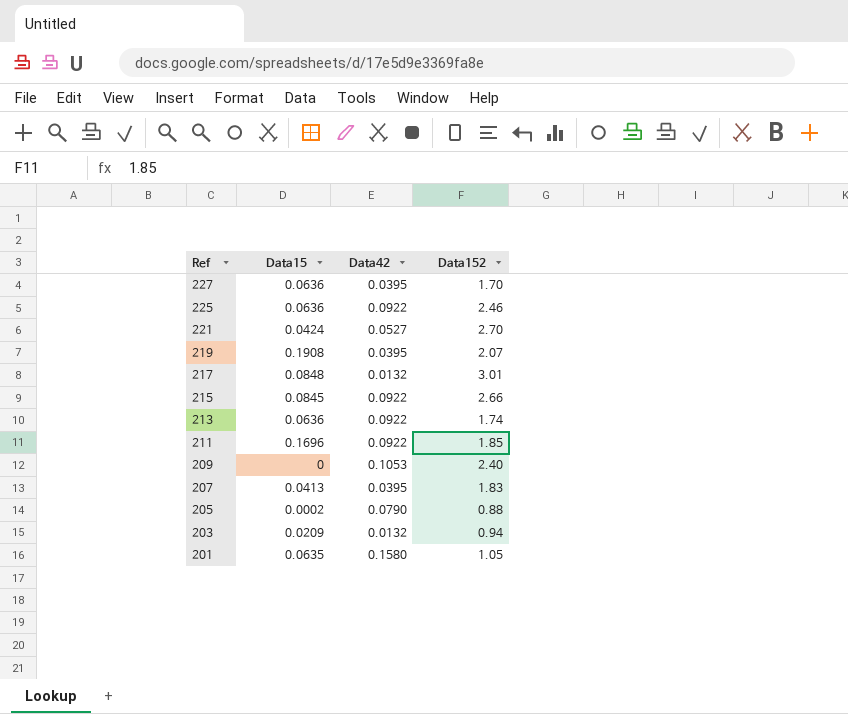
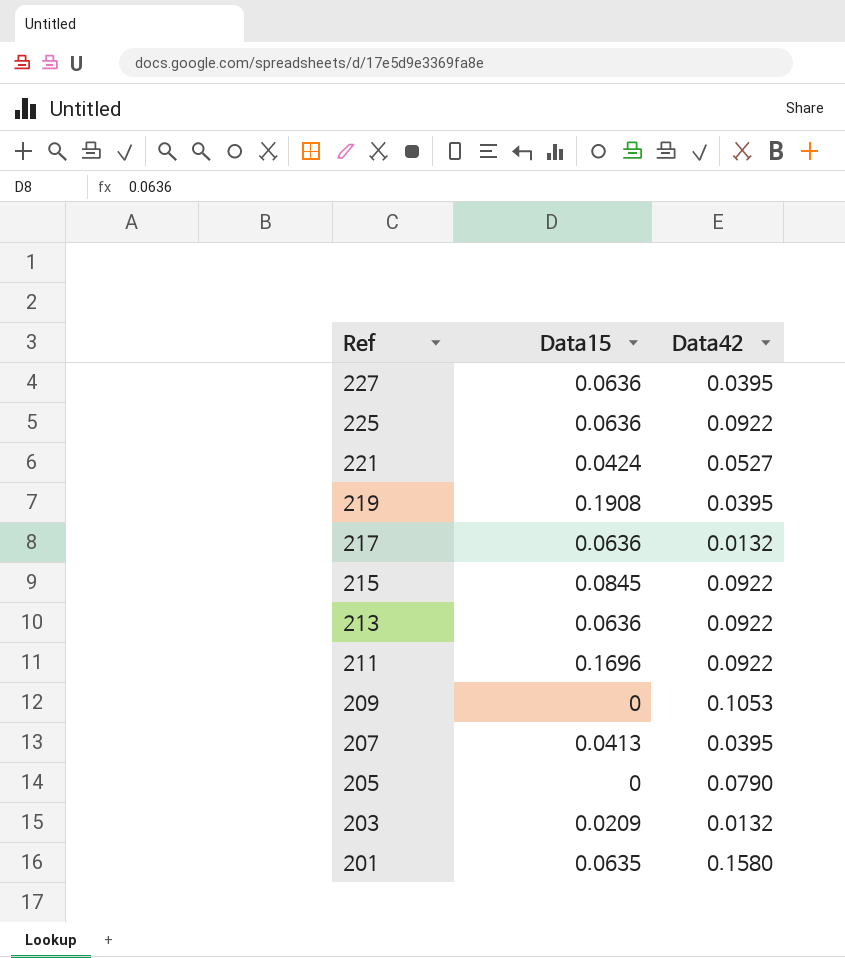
column Data152 | position: 4 -> none
217 | Data15: 0.0848 -> 0.0636
205 | Data15: 0.0002 -> 0

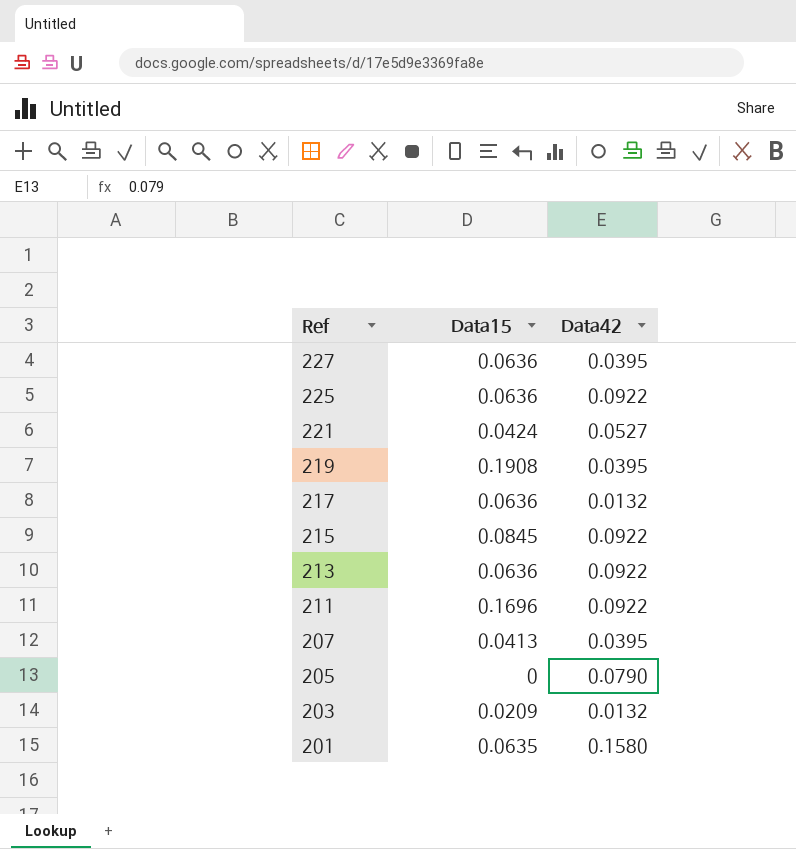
row 209: 0 | 0.1053 -> none

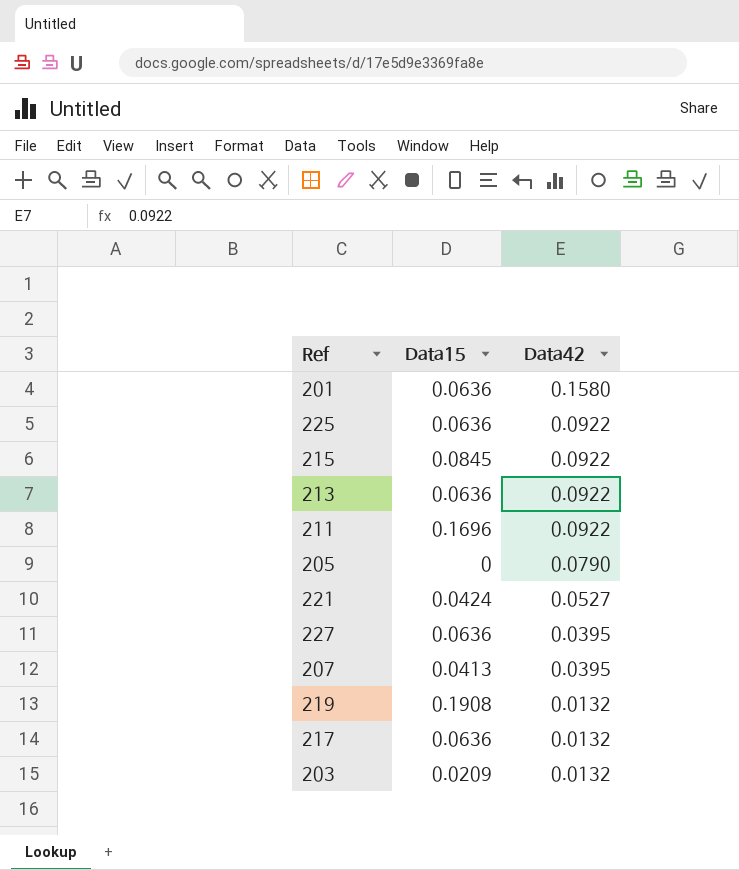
row order: Ref descending -> Data42 descending
201 | Data15: 0.0635 -> 0.0636
219 | Data42: 0.0395 -> 0.0132

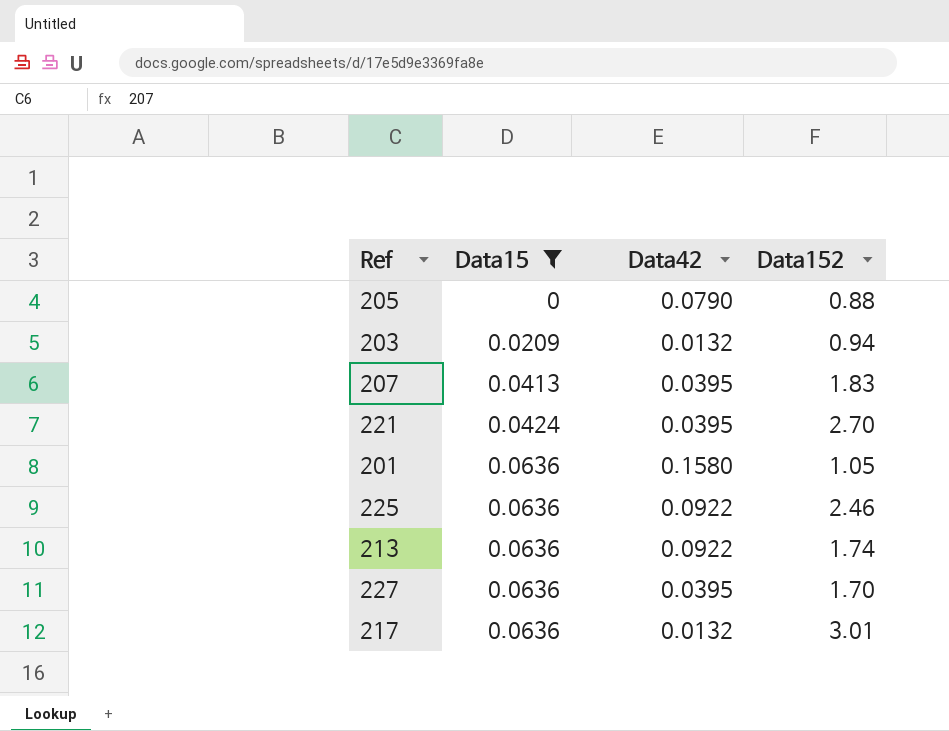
filter: none -> Data15 <= 0.0636
row order: Data42 descending -> Data15 ascending
column Data152 | position: none -> 4
221 | Data42: 0.0527 -> 0.0395

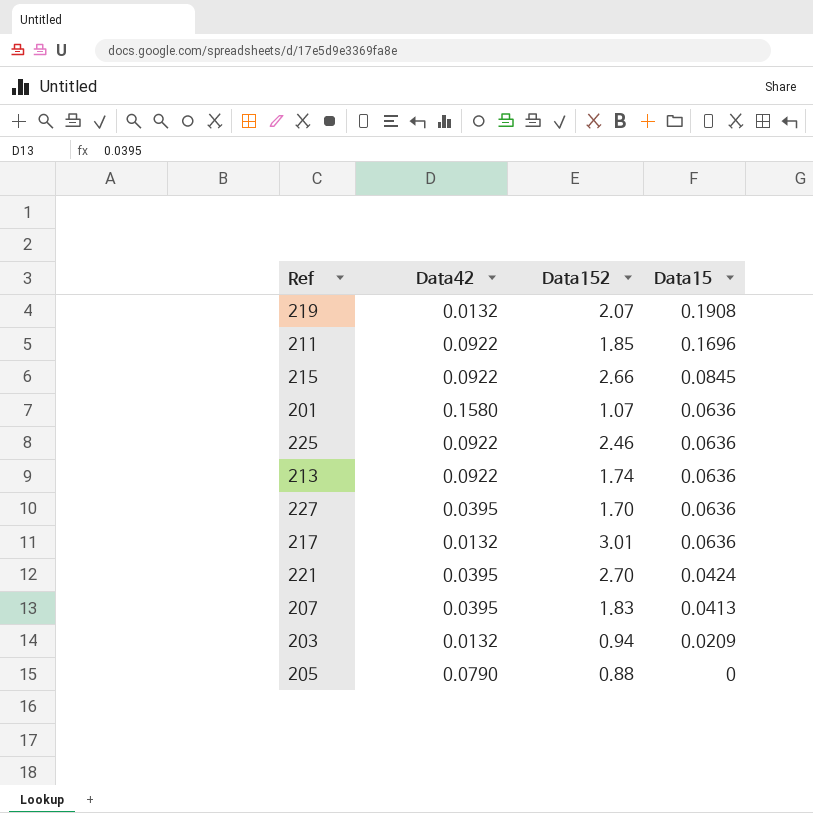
filter: Data15 <= 0.0636 -> none
row order: Data15 ascending -> Data15 descending
column Data15 | position: 2 -> 4
201 | Data152: 1.05 -> 1.07

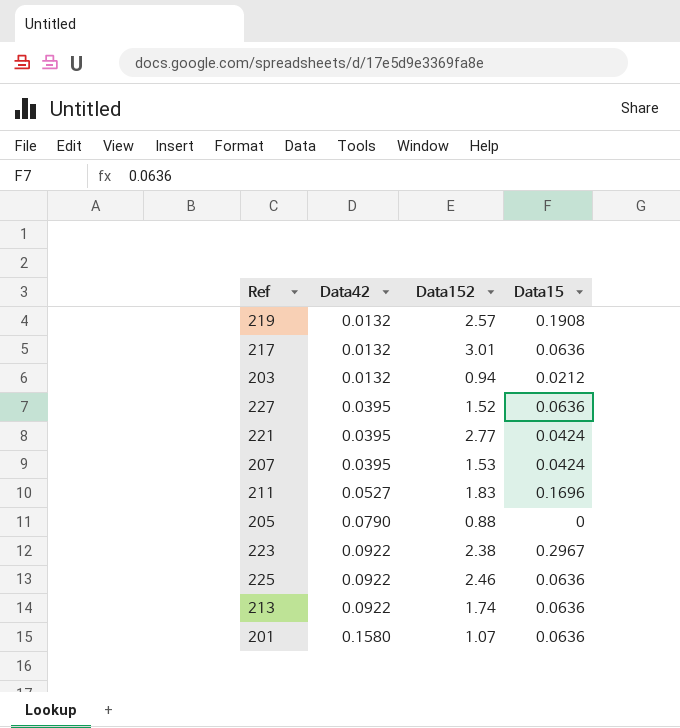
row order: Data15 descending -> Data42 ascending
row 215: 0.0922 | 2.66 | 0.0845 -> none
219 | Data152: 2.07 -> 2.57
203 | Data15: 0.0209 -> 0.0212
227 | Data152: 1.70 -> 1.52
221 | Data152: 2.70 -> 2.77
207 | Data152: 1.83 -> 1.53
207 | Data15: 0.0413 -> 0.0424
211 | Data42: 0.0922 -> 0.0527
211 | Data152: 1.85 -> 1.83
row 223: none -> 0.0922 | 2.38 | 0.2967

